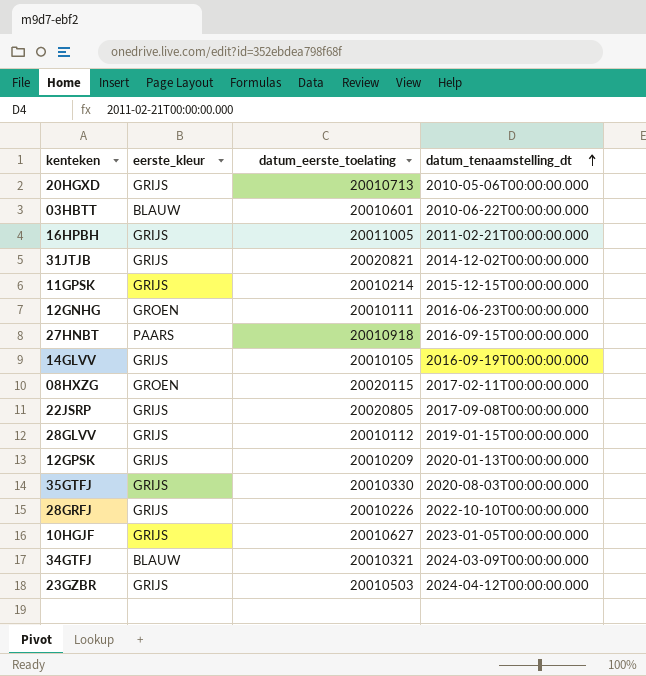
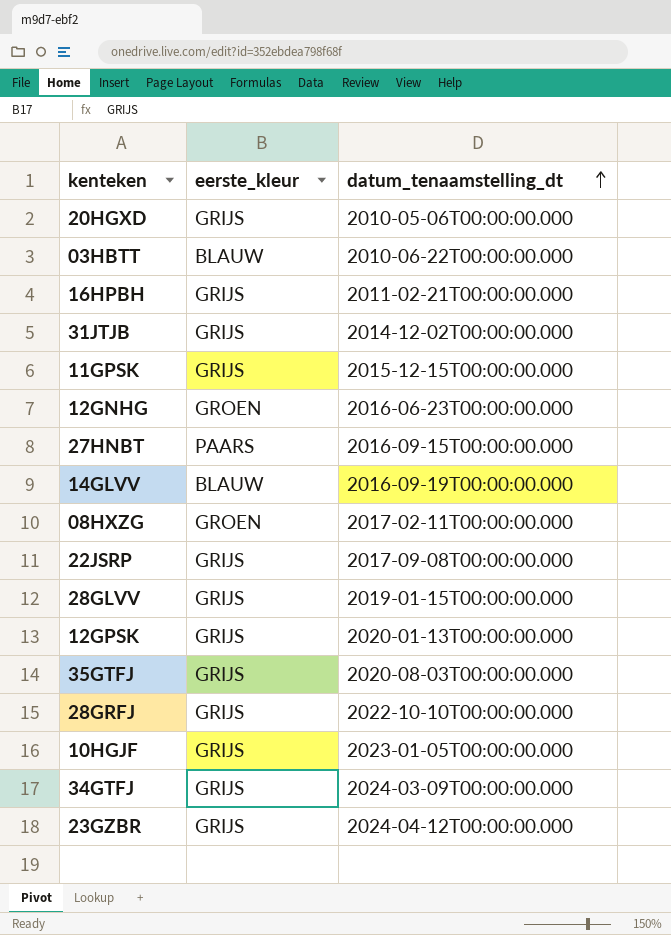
column datum_eerste_toelating | position: 3 -> none
14GLVV | eerste_kleur: GRIJS -> BLAUW
34GTFJ | eerste_kleur: BLAUW -> GRIJS

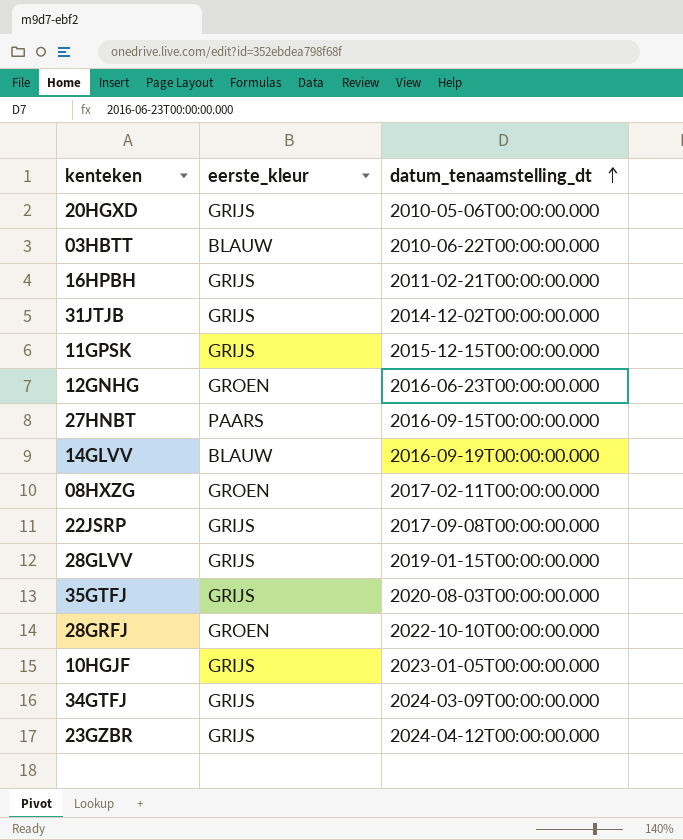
row 12GPSK: GRIJS | 2020-01-13T00:00:00.000 -> none
28GRFJ | eerste_kleur: GRIJS -> GROEN

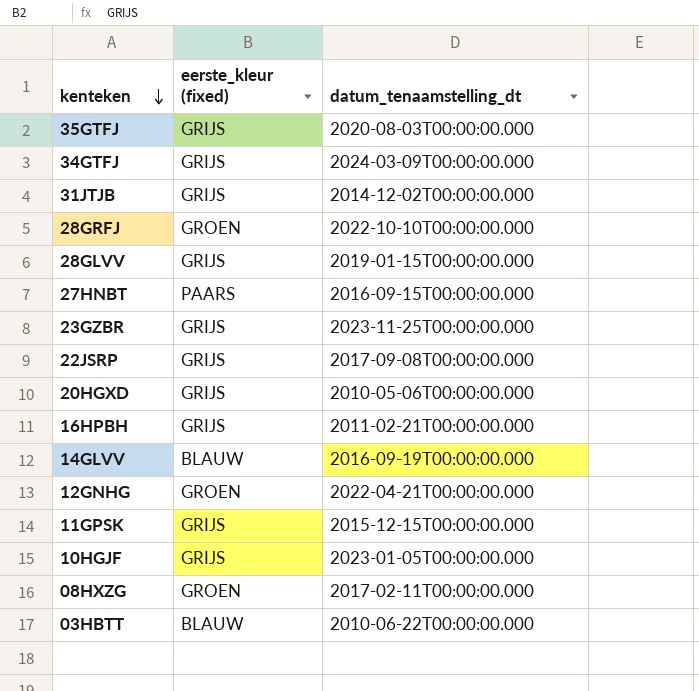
row order: datum_tenaamstelling_dt ascending -> kenteken descending
column name: eerste_kleur -> eerste_kleur (fixed)
23GZBR | datum_tenaamstelling_dt: 2024-04-12T00:00:00.000 -> 2023-11-25T00:00:00.000
12GNHG | datum_tenaamstelling_dt: 2016-06-23T00:00:00.000 -> 2022-04-21T00:00:00.000

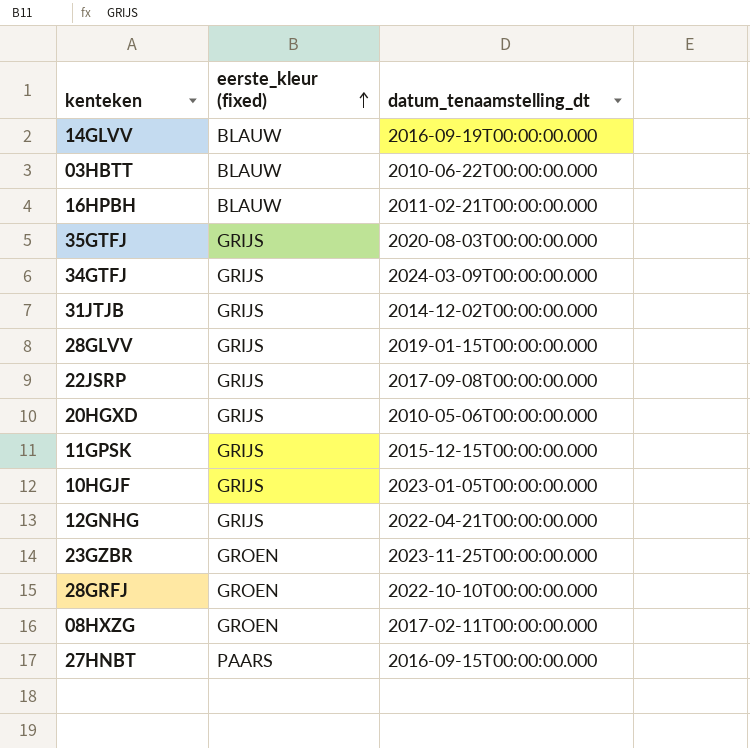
row order: kenteken descending -> eerste_kleur (fixed) ascending
16HPBH | eerste_kleur (fixed): GRIJS -> BLAUW
12GNHG | eerste_kleur (fixed): GROEN -> GRIJS
23GZBR | eerste_kleur (fixed): GRIJS -> GROEN

